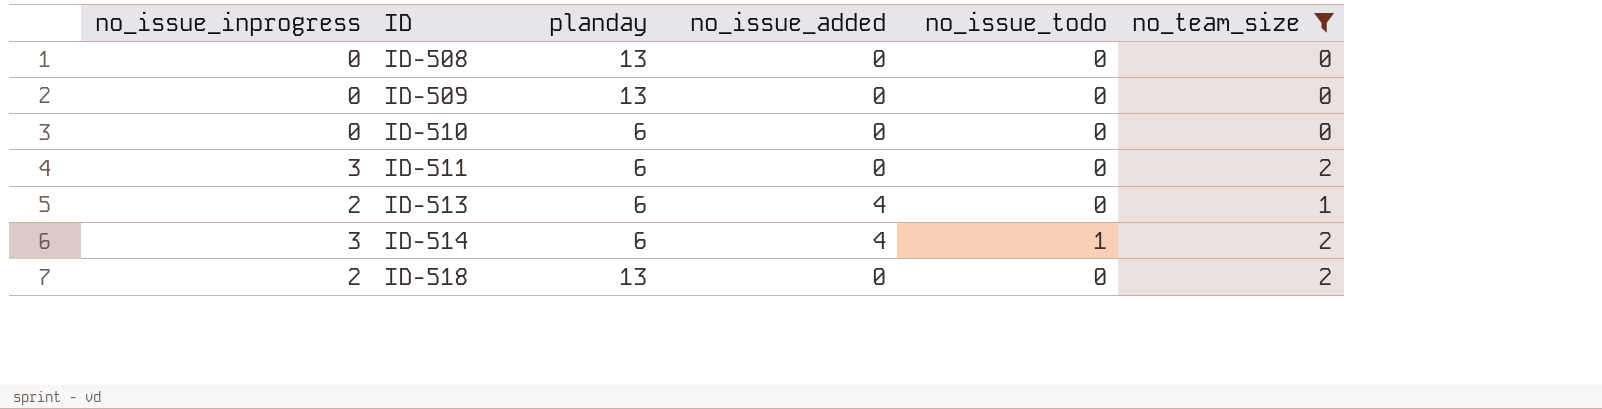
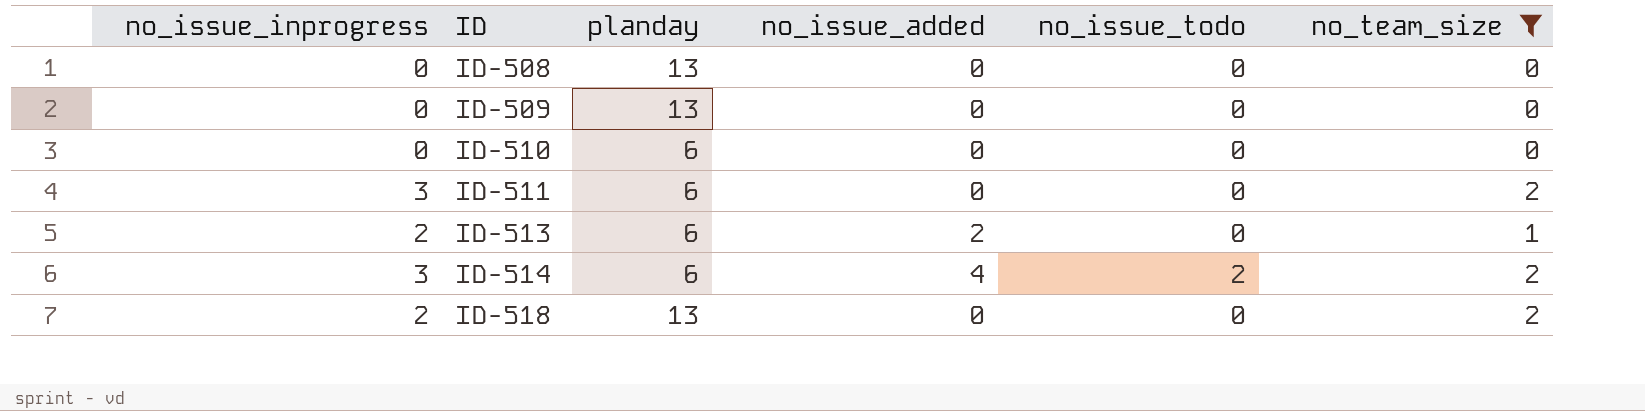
ID-513 | no_issue_added: 4 -> 2
ID-514 | no_issue_todo: 1 -> 2

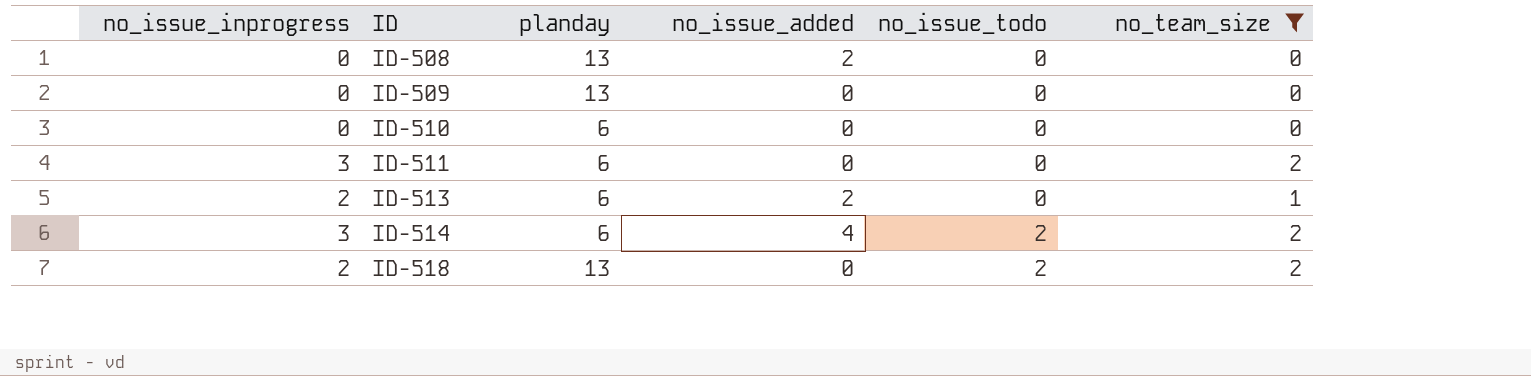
ID-508 | no_issue_added: 0 -> 2
ID-518 | no_issue_todo: 0 -> 2

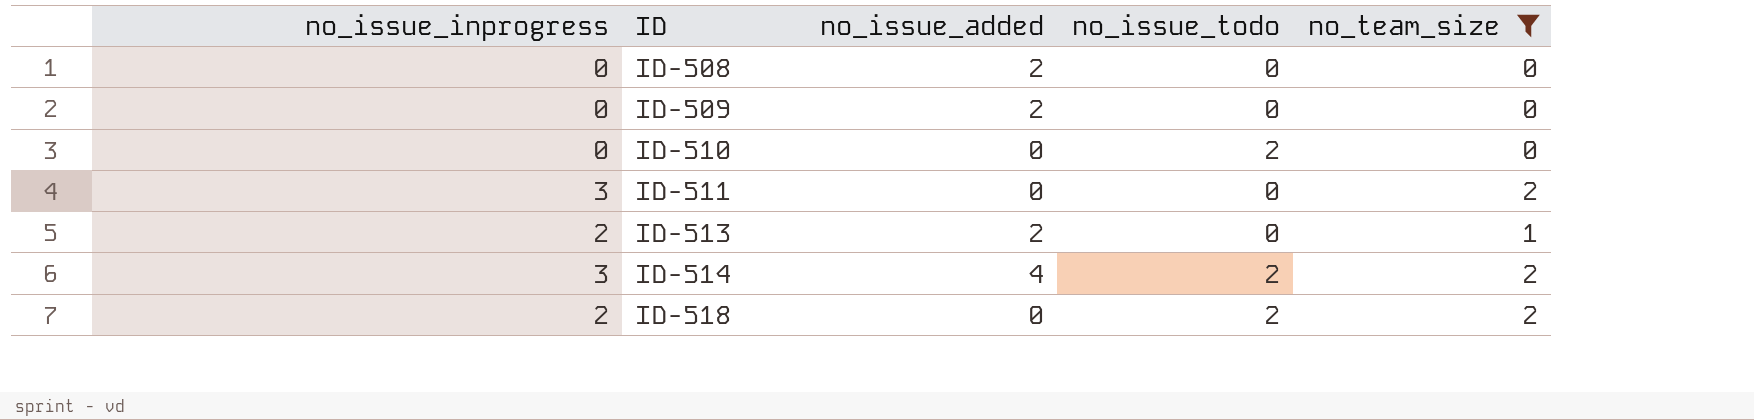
column planday | position: 3 -> none
ID-509 | no_issue_added: 0 -> 2
ID-510 | no_issue_todo: 0 -> 2

